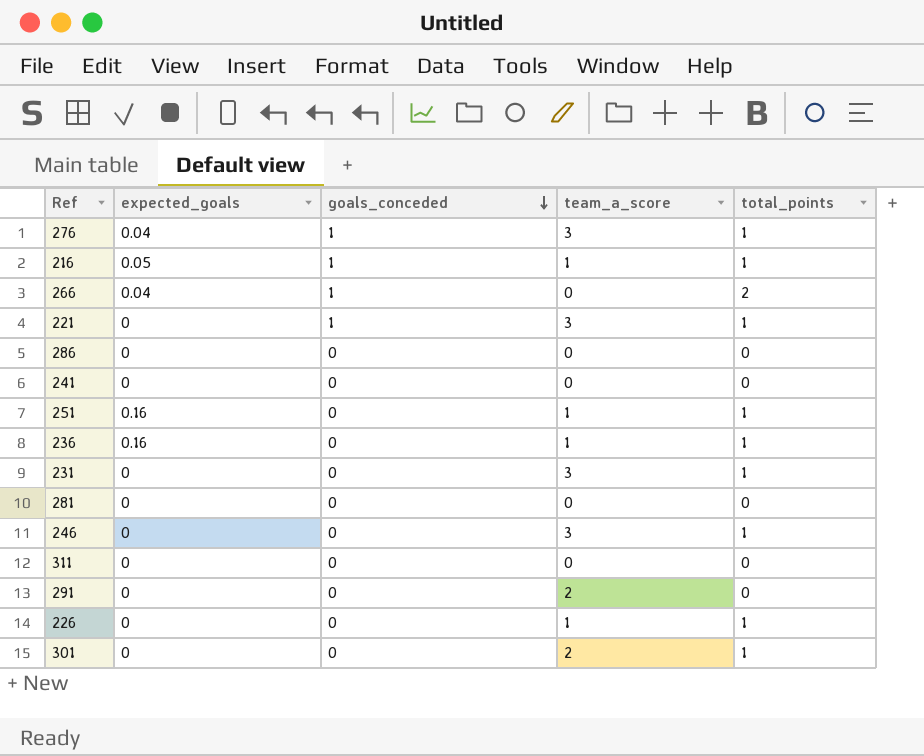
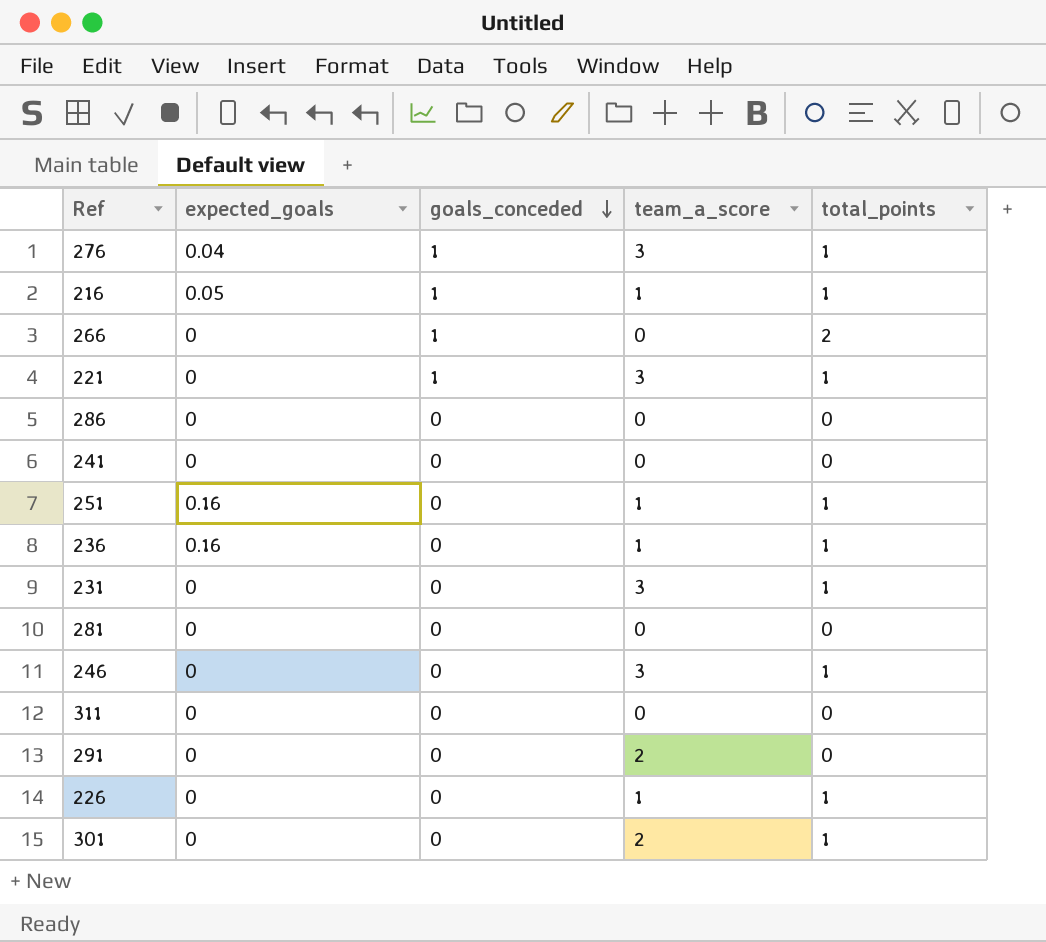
266 | expected_goals: 0.04 -> 0

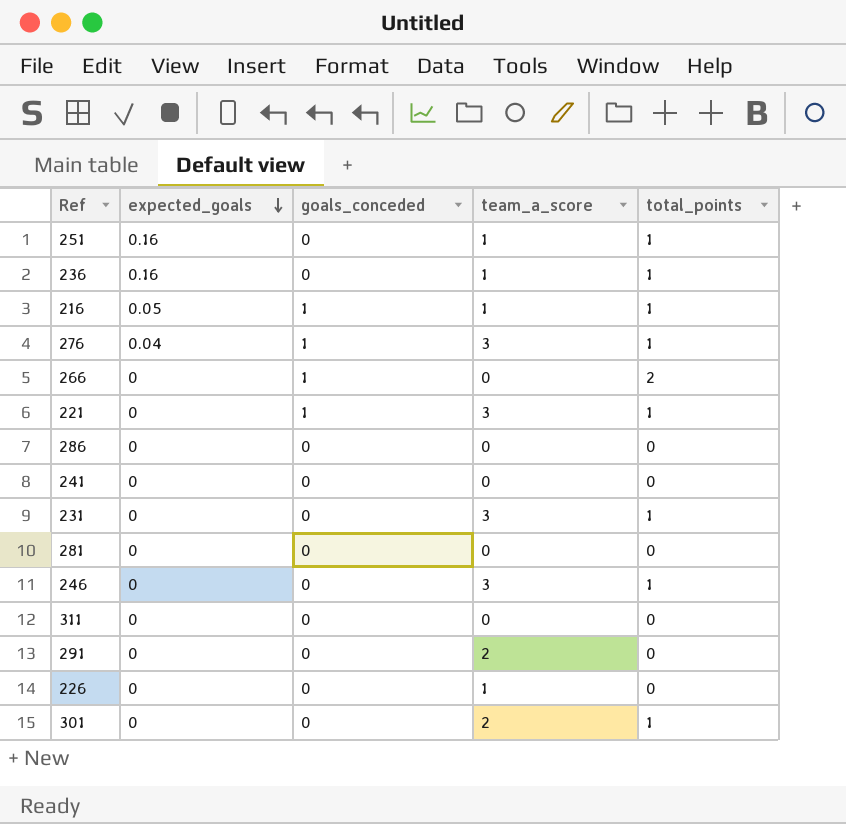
row order: goals_conceded descending -> expected_goals descending
226 | total_points: 1 -> 0

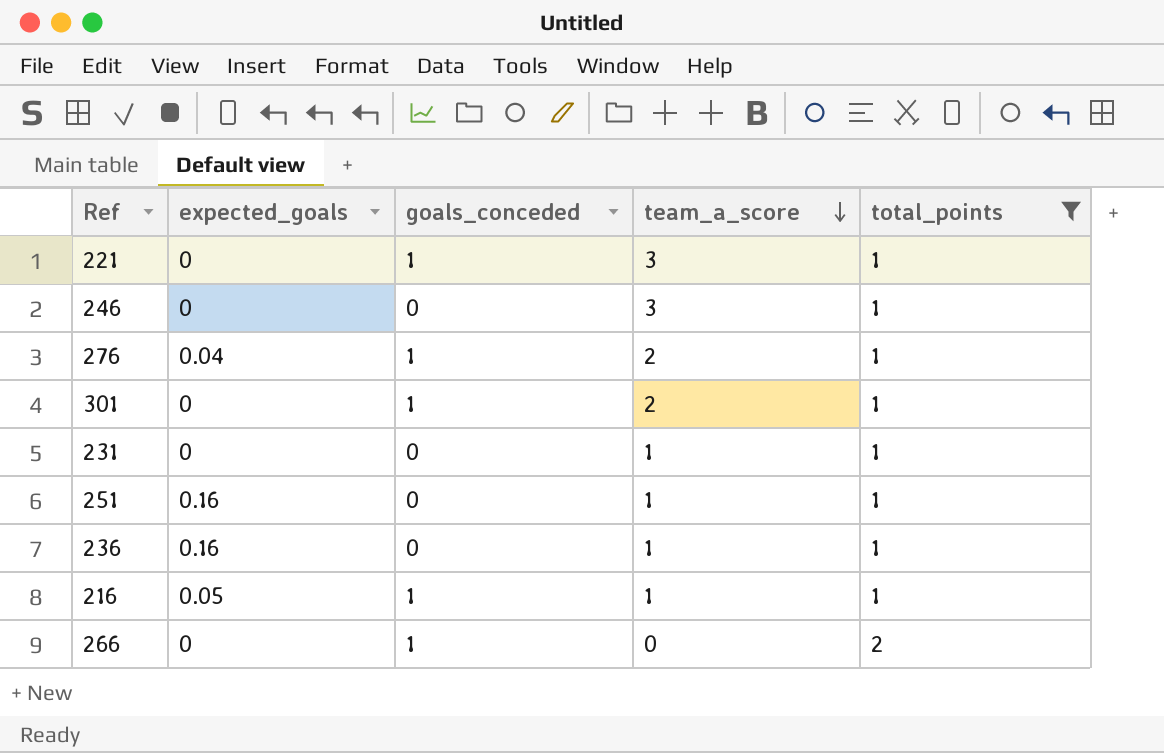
filter: none -> total_points != 0
row order: expected_goals descending -> team_a_score descending
276 | team_a_score: 3 -> 2
301 | goals_conceded: 0 -> 1
231 | team_a_score: 3 -> 1

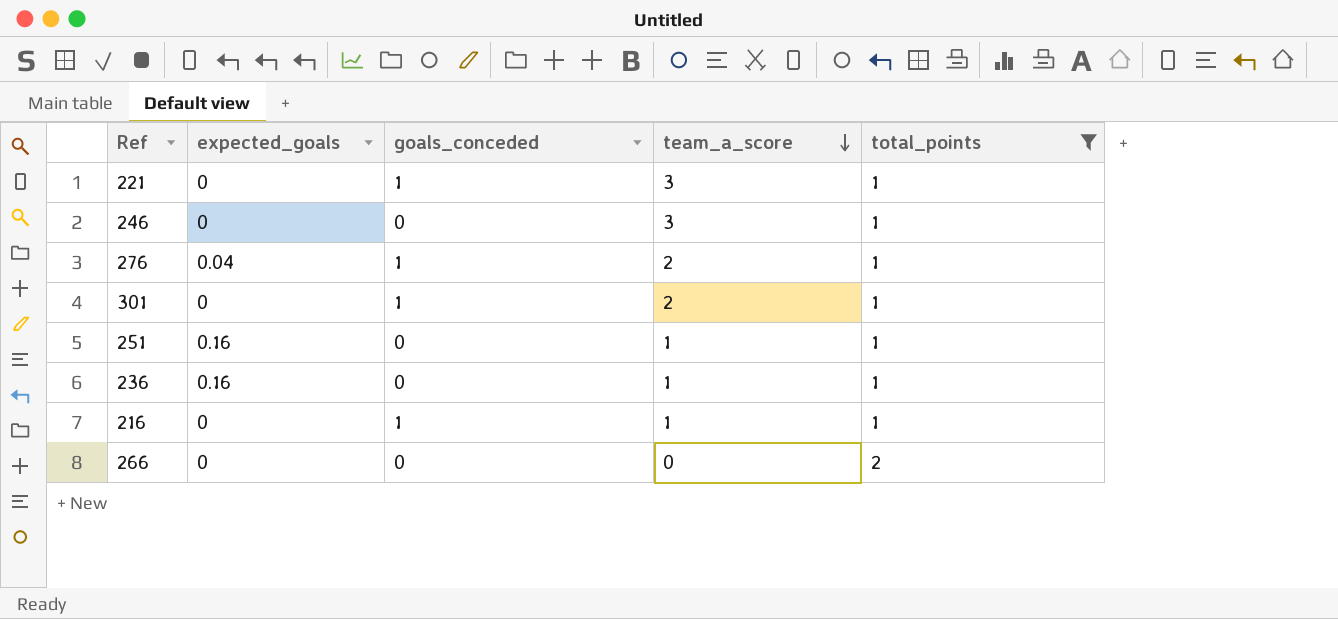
row 231: 0 | 0 | 1 | 1 -> none
216 | expected_goals: 0.05 -> 0
266 | goals_conceded: 1 -> 0

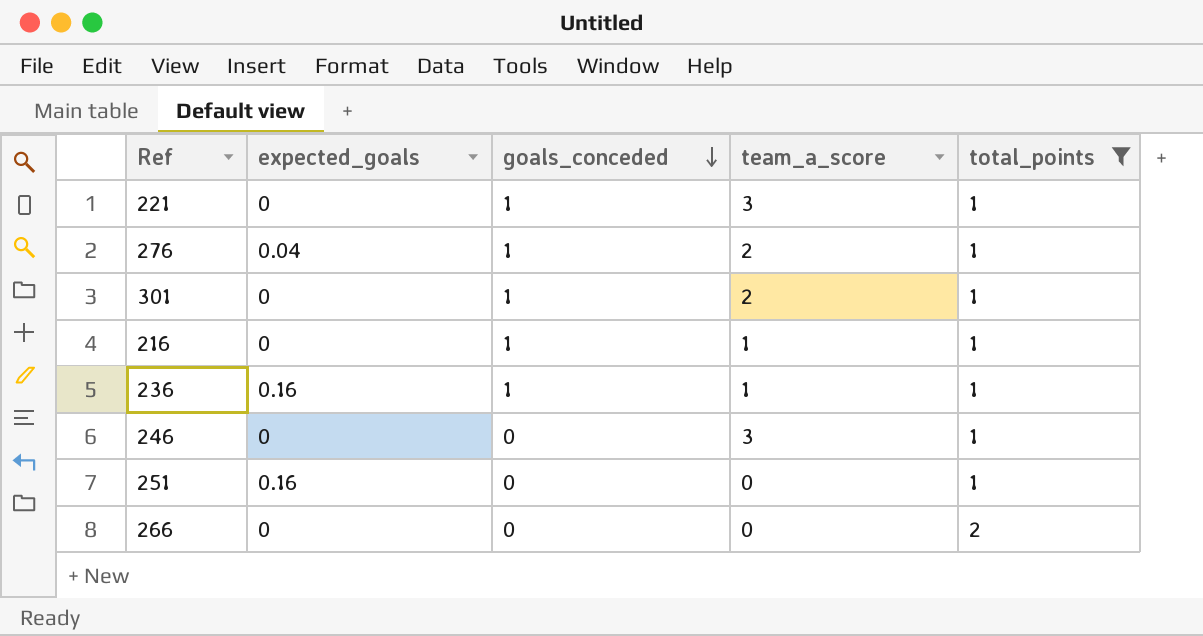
row order: team_a_score descending -> goals_conceded descending
236 | goals_conceded: 0 -> 1
251 | team_a_score: 1 -> 0

